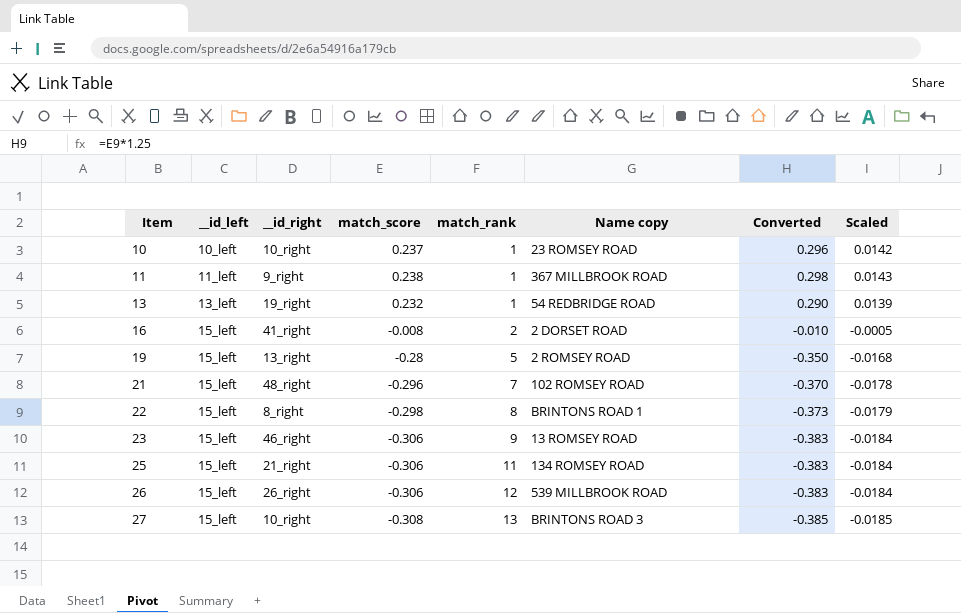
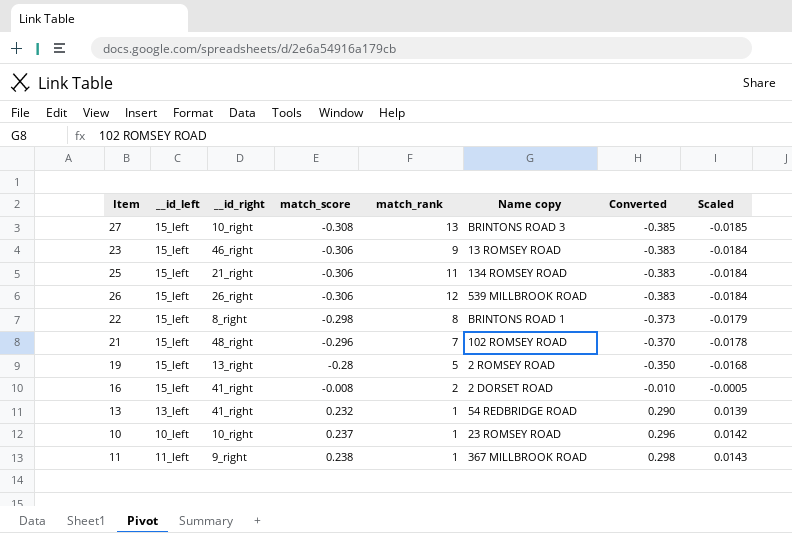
row order: Item ascending -> match_score ascending
13 | __id_right: 19_right -> 41_right

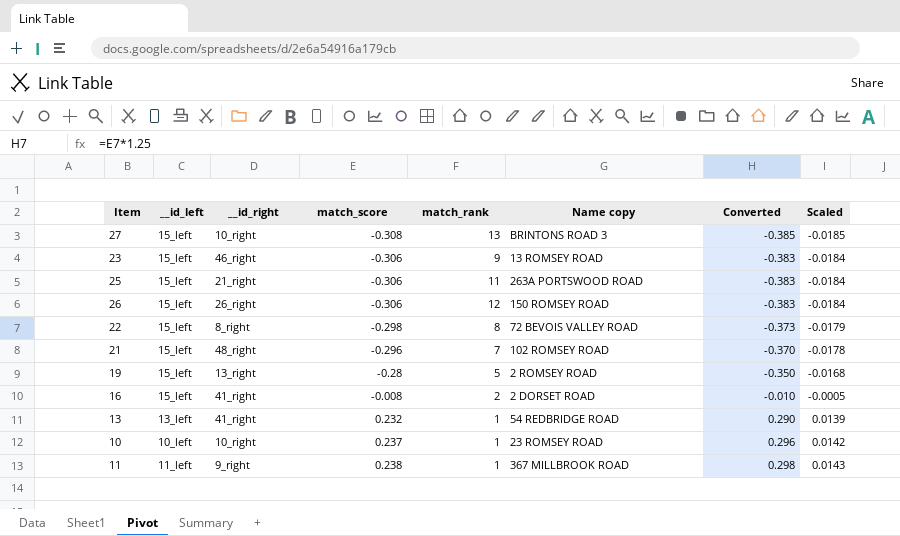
25 | Name copy: 134 ROMSEY ROAD -> 263A PORTSWOOD ROAD
26 | Name copy: 539 MILLBROOK ROAD -> 150 ROMSEY ROAD
22 | Name copy: BRINTONS ROAD 1 -> 72 BEVOIS VALLEY ROAD

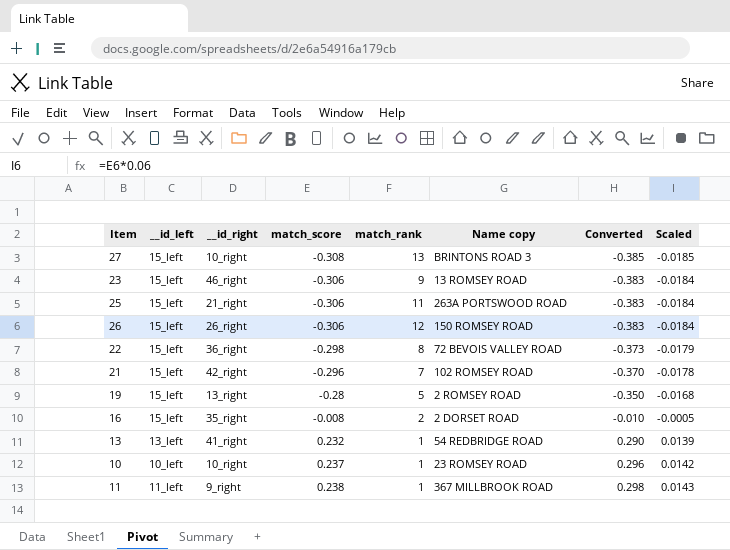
22 | __id_right: 8_right -> 36_right
21 | __id_right: 48_right -> 42_right
16 | __id_right: 41_right -> 35_right

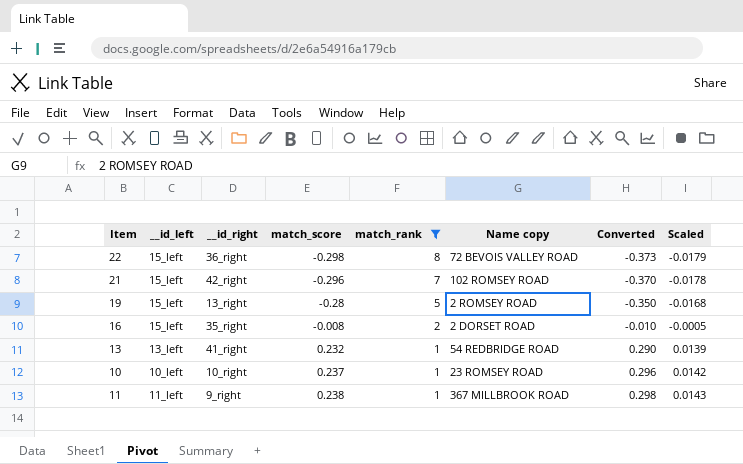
filter: none -> match_rank <= 8

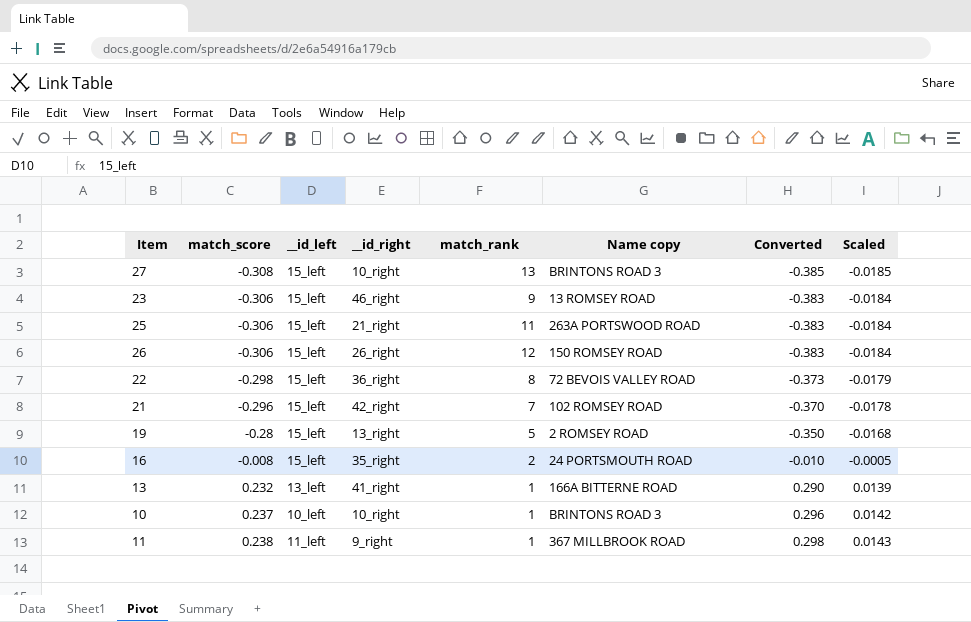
filter: match_rank <= 8 -> none
column match_score | position: 4 -> 2
16 | Name copy: 2 DORSET ROAD -> 24 PORTSMOUTH ROAD
13 | Name copy: 54 REDBRIDGE ROAD -> 166A BITTERNE ROAD
10 | Name copy: 23 ROMSEY ROAD -> BRINTONS ROAD 3

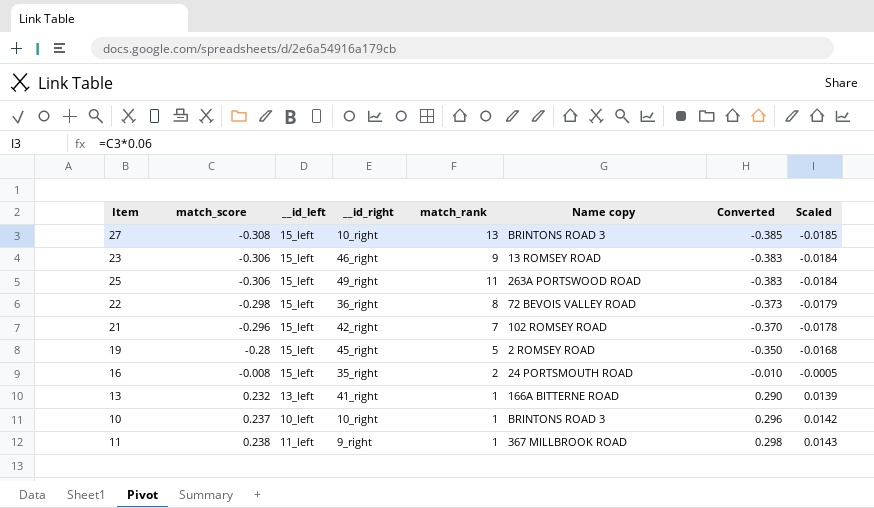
row 26: -0.306 | 15_left | 26_right | 12 | 150 ROMSEY ROAD | -0.383 | -0.0184 -> none
25 | __id_right: 21_right -> 49_right
19 | __id_right: 13_right -> 45_right

